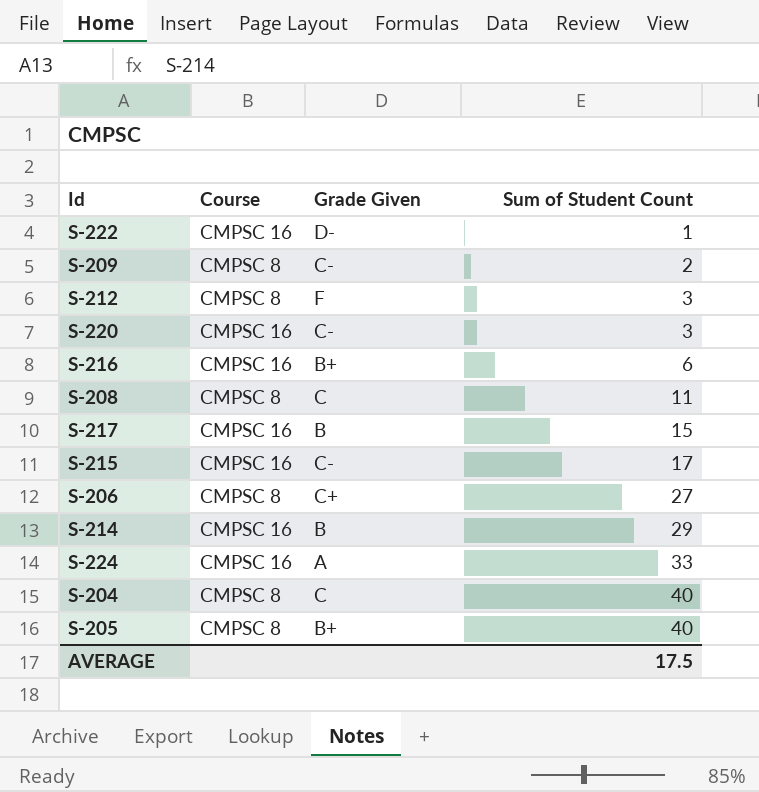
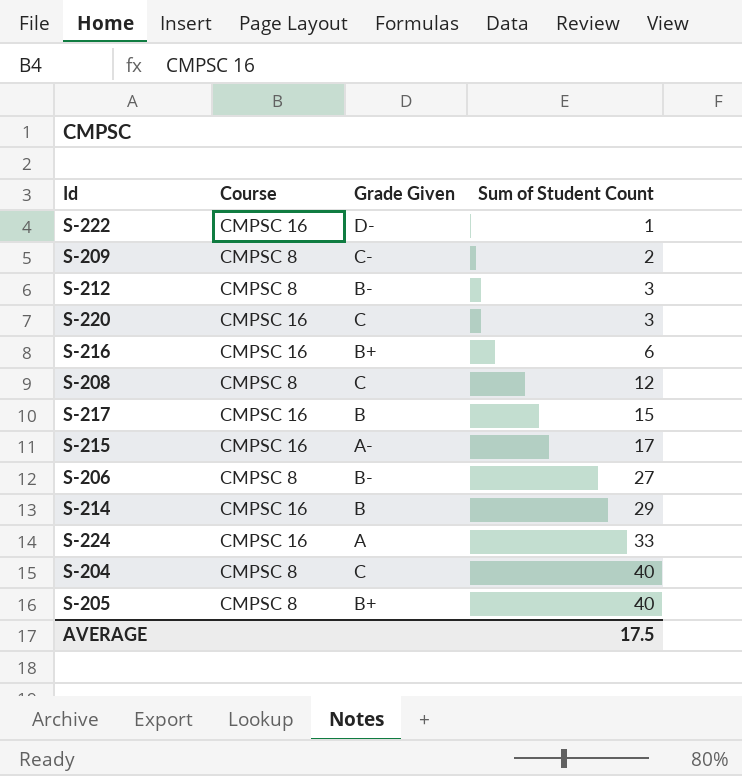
S-212 | Grade Given: F -> B-
S-220 | Grade Given: C- -> C
S-208 | Sum of Student Count: 11 -> 12
S-215 | Grade Given: C- -> A-
S-206 | Grade Given: C+ -> B-

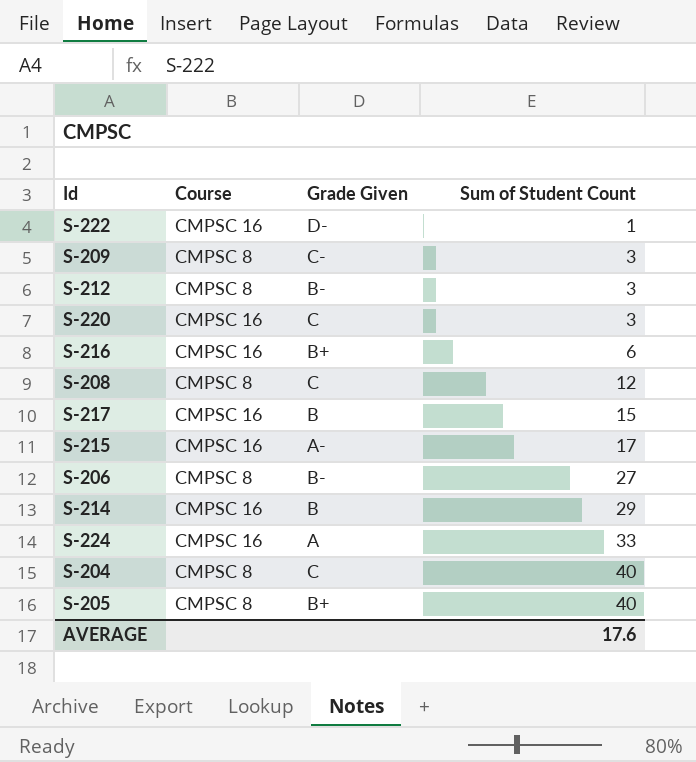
S-209 | Sum of Student Count: 2 -> 3
AVERAGE | Sum of Student Count: 17.5 -> 17.6

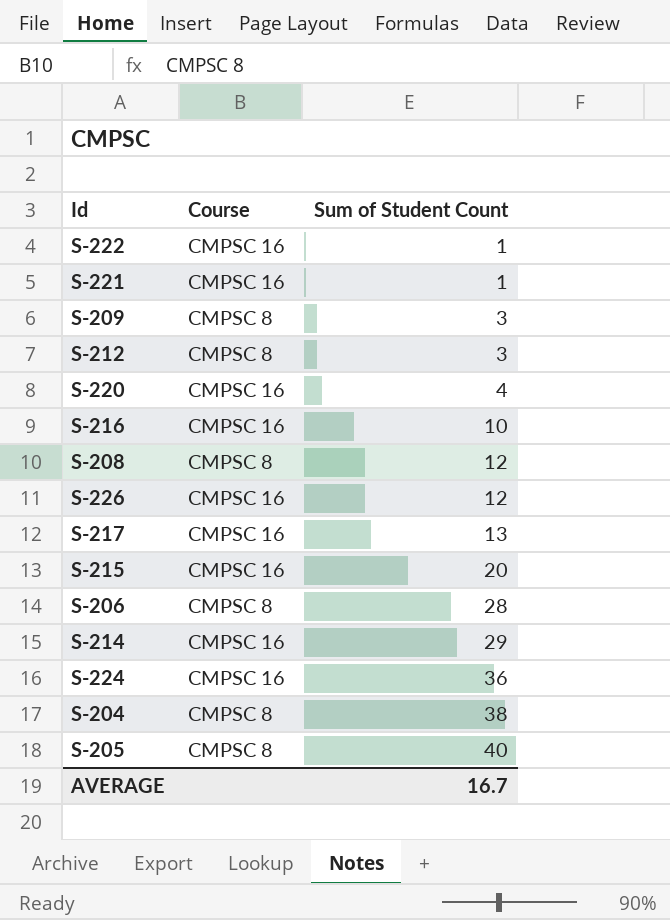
column Grade Given | position: 3 -> none
row S-221: none -> CMPSC 16 | 1
S-220 | Sum of Student Count: 3 -> 4
S-216 | Sum of Student Count: 6 -> 10
row S-226: none -> CMPSC 16 | 12
S-217 | Sum of Student Count: 15 -> 13
S-215 | Sum of Student Count: 17 -> 20
S-206 | Sum of Student Count: 27 -> 28
S-224 | Sum of Student Count: 33 -> 36
S-204 | Sum of Student Count: 40 -> 38
AVERAGE | Sum of Student Count: 17.6 -> 16.7

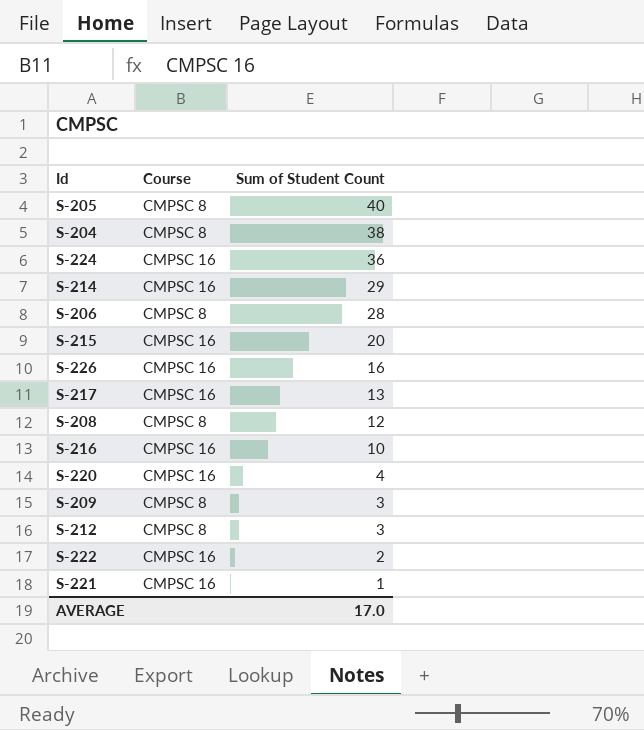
row order: Sum of Student Count ascending -> Sum of Student Count descending
S-226 | Sum of Student Count: 12 -> 16
S-222 | Sum of Student Count: 1 -> 2
AVERAGE | Sum of Student Count: 16.7 -> 17.0

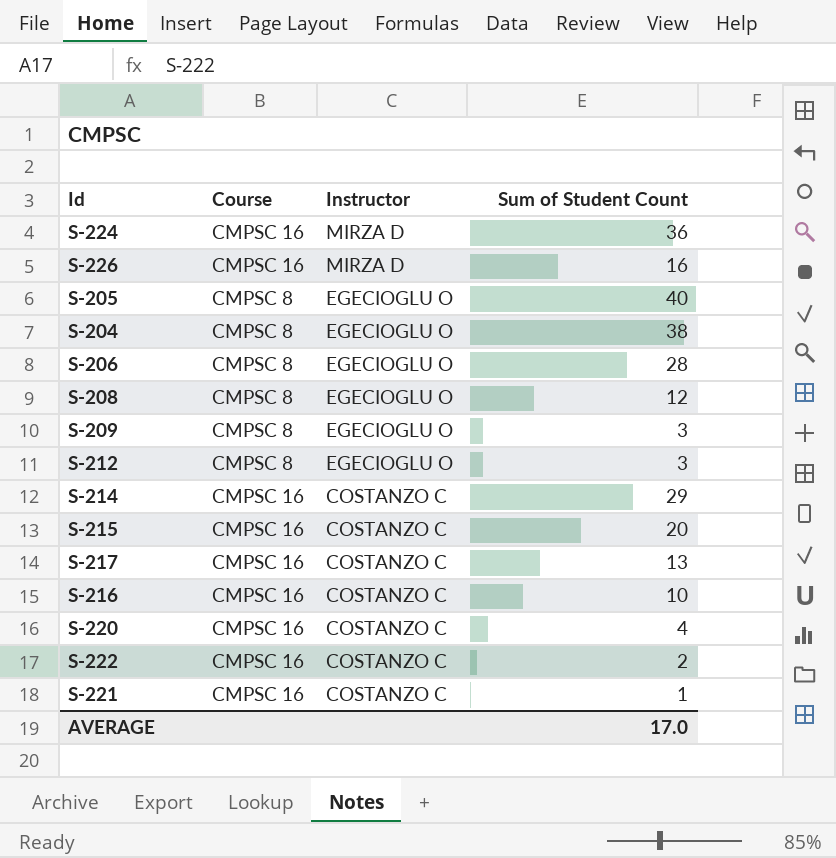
row order: Sum of Student Count descending -> Instructor descending
column Instructor | position: none -> 3

